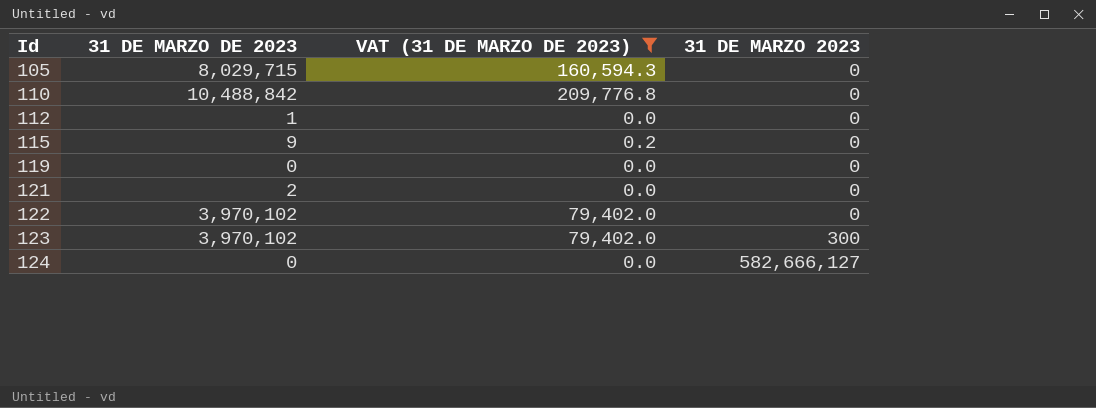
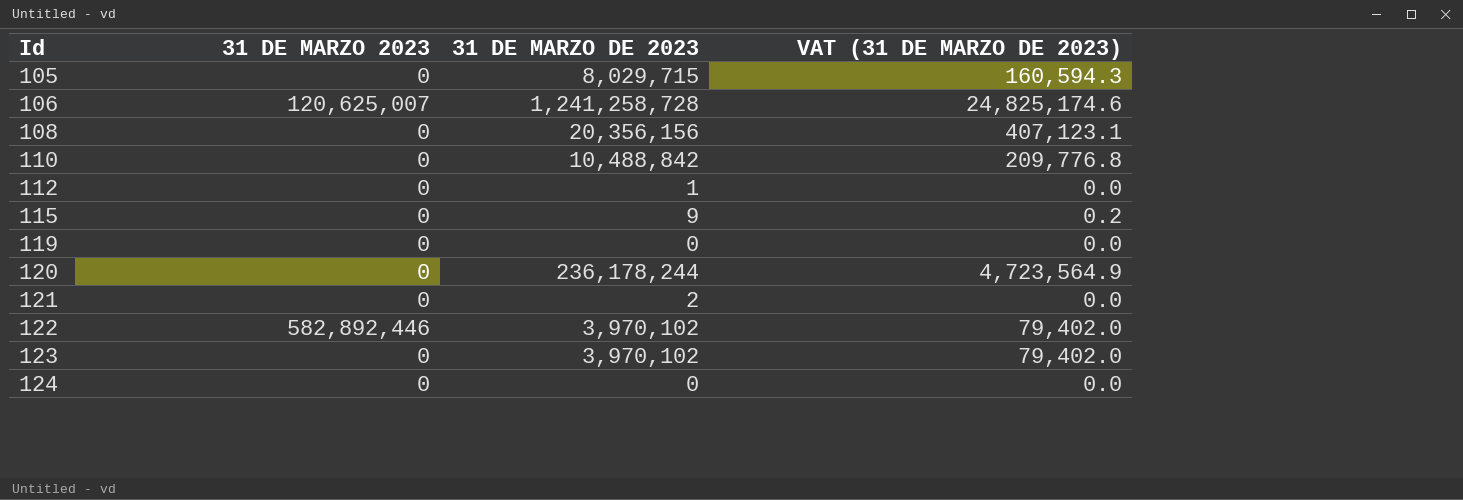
filter: VAT (31 DE MARZO DE 2023) <= 209,776.8 -> none
column 31 DE MARZO 2023 | position: 4 -> 2
122 | 31 DE MARZO 2023: 0 -> 582,892,446
123 | 31 DE MARZO 2023: 300 -> 0
124 | 31 DE MARZO 2023: 582,666,127 -> 0

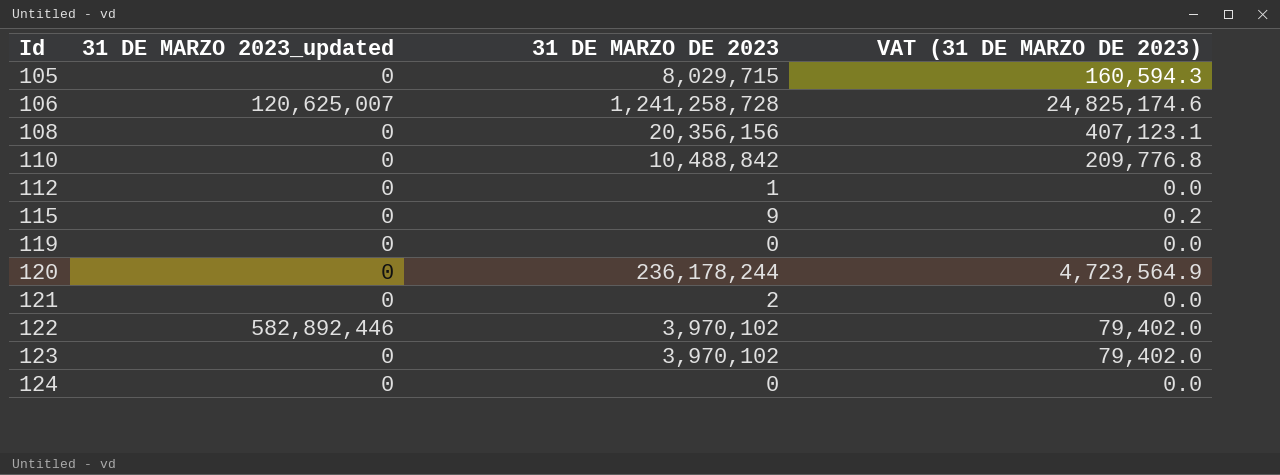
column name: 31 DE MARZO 2023 -> 31 DE MARZO 2023_updated

